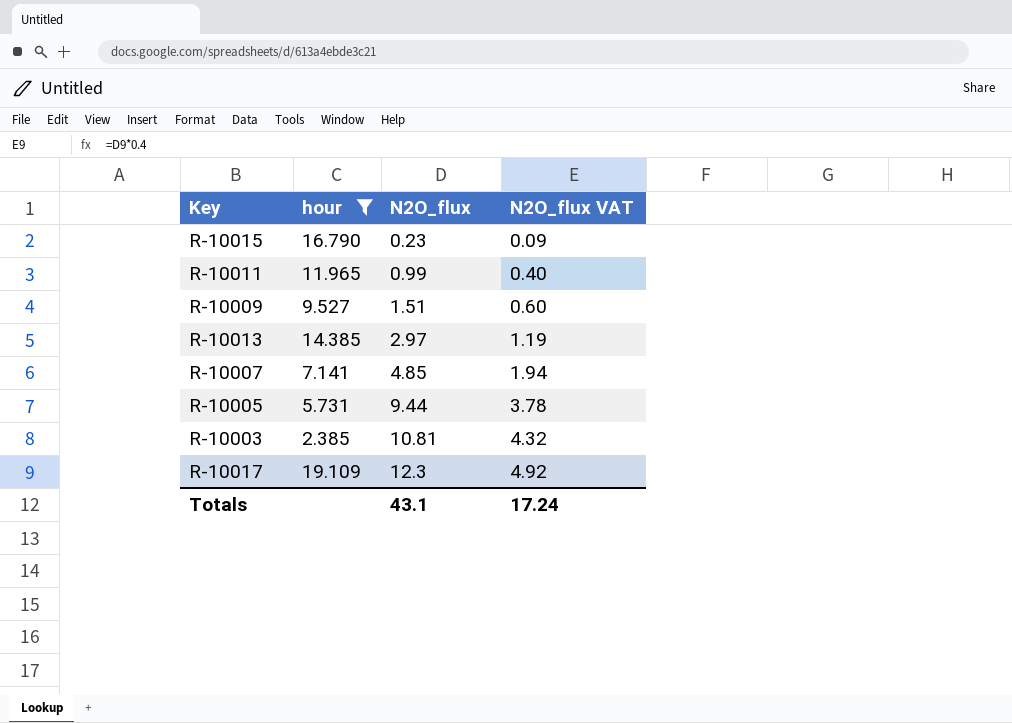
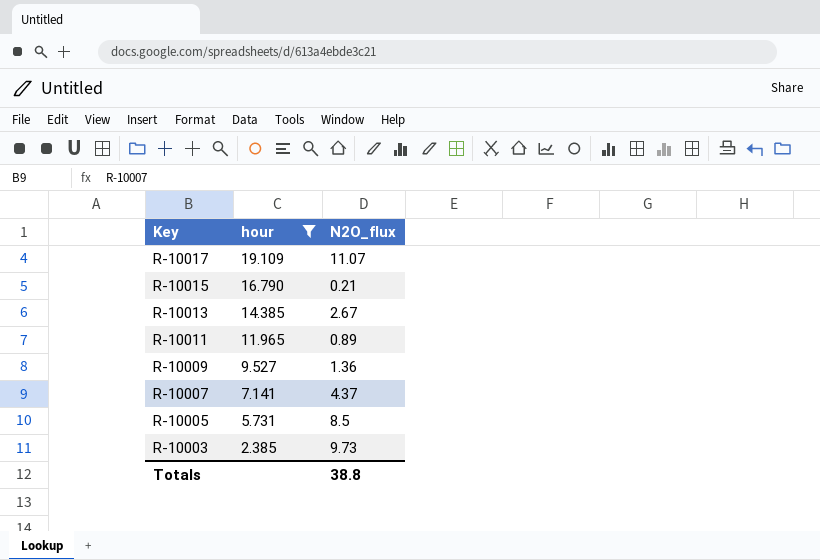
row order: N2O_flux ascending -> Key descending
column N2O_flux VAT | formula: [N2O_flux] * 0.4 -> none
R-10017 | N2O_flux: 12.3 -> 11.07
R-10015 | N2O_flux: 0.23 -> 0.21
R-10013 | N2O_flux: 2.97 -> 2.67
R-10011 | N2O_flux: 0.99 -> 0.89
R-10009 | N2O_flux: 1.51 -> 1.36
R-10007 | N2O_flux: 4.85 -> 4.37
R-10005 | N2O_flux: 9.44 -> 8.5
R-10003 | N2O_flux: 10.81 -> 9.73
Totals | N2O_flux: 43.1 -> 38.8

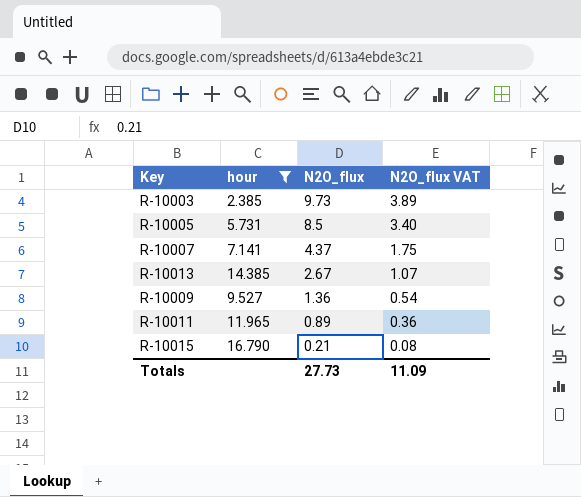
row order: Key descending -> N2O_flux descending
column N2O_flux VAT | formula: none -> [N2O_flux] * 0.4
row R-10017: 19.109 | 11.07 -> none
Totals | N2O_flux: 38.8 -> 27.73

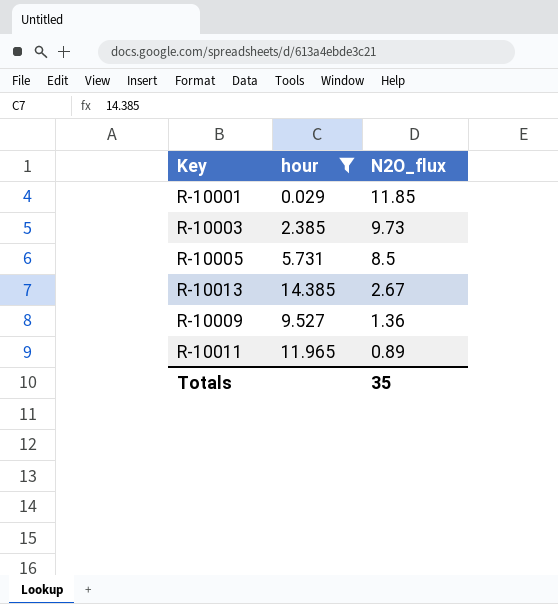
column N2O_flux VAT | formula: [N2O_flux] * 0.4 -> none
row R-10007: 7.141 | 4.37 | 1.75 -> none
row R-10015: 16.790 | 0.21 | 0.08 -> none
row R-10001: none -> 0.029 | 11.85
Totals | N2O_flux: 27.73 -> 35

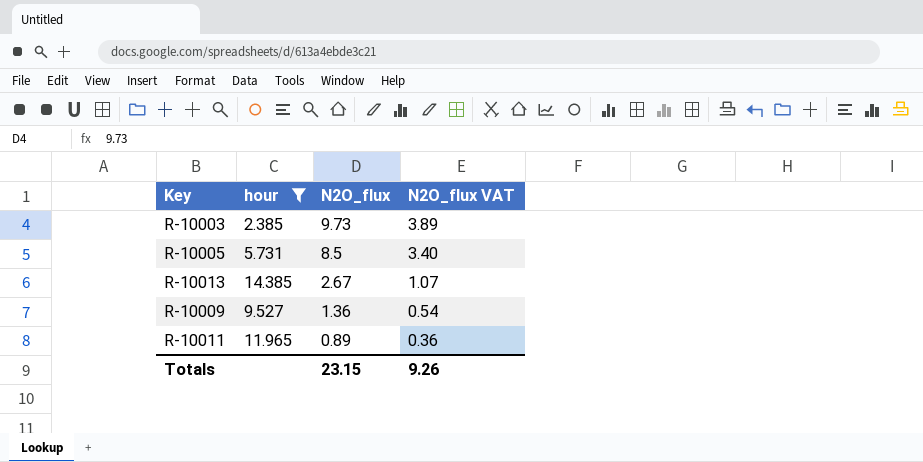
column N2O_flux VAT | formula: none -> [N2O_flux] * 0.4
row R-10001: 0.029 | 11.85 -> none
Totals | N2O_flux: 35 -> 23.15

